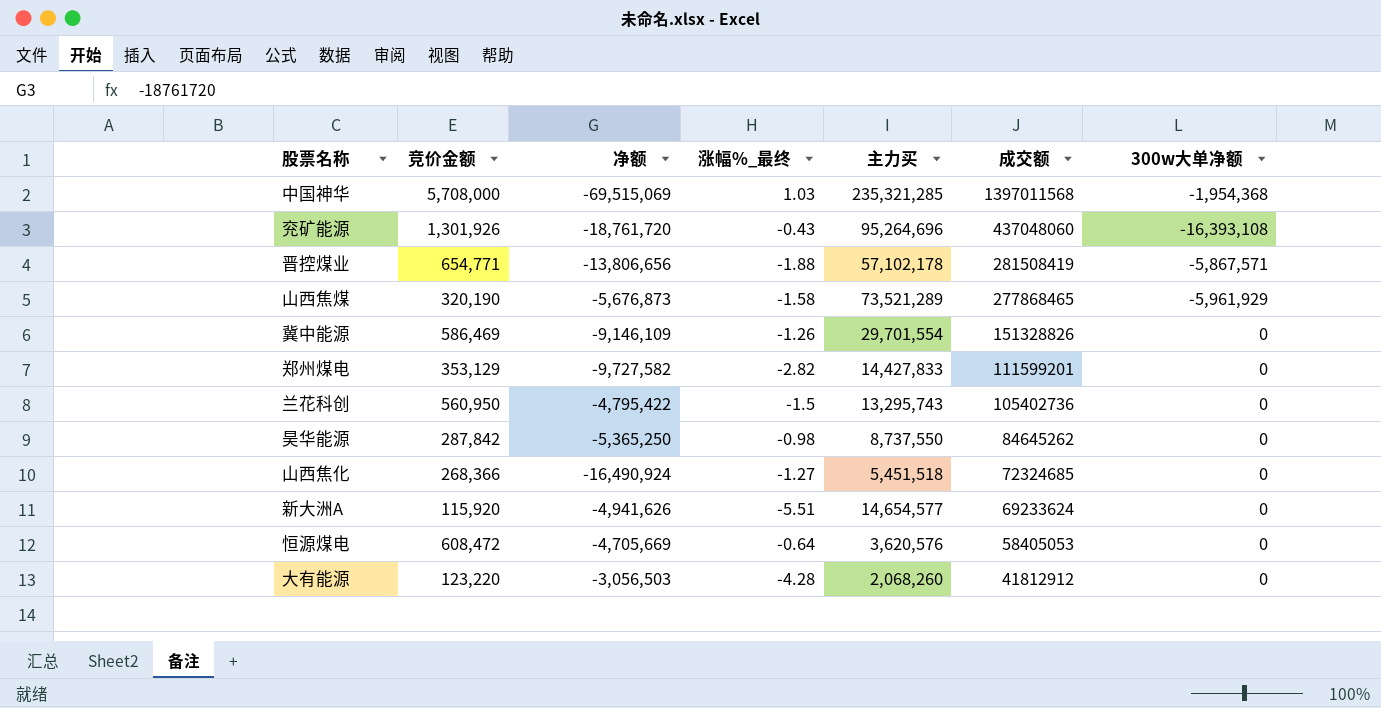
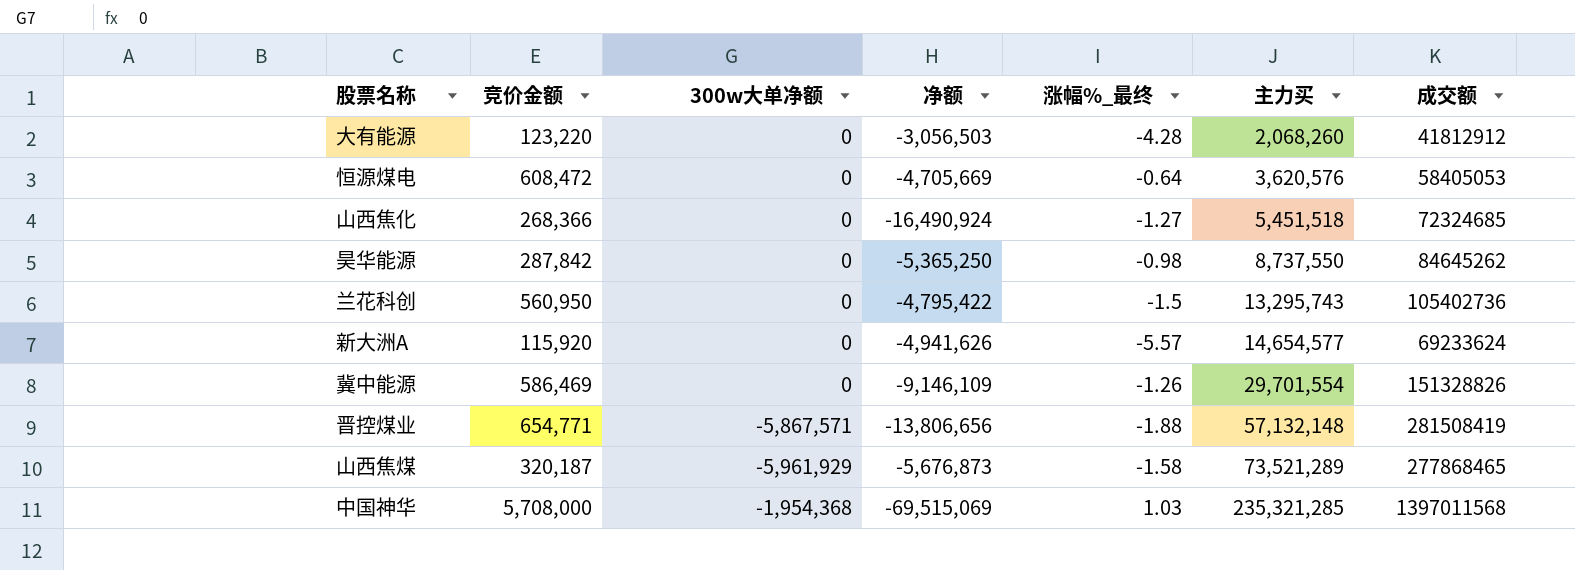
row order: 成交额 descending -> 主力买 ascending
column 300w大单净额 | position: 7 -> 3
row 兖矿能源: 1,301,926 | -18,761,720 | -0.43 | 95,264,696 | 437048060 | -16,393,108 -> none
row 郑州煤电: 353,129 | -9,727,582 | -2.82 | 14,427,833 | 111599201 | 0 -> none
新大洲A | 涨幅%_最终: -5.51 -> -5.57
晋控煤业 | 主力买: 57,102,178 -> 57,132,148
山西焦煤 | 竞价金额: 320,190 -> 320,187

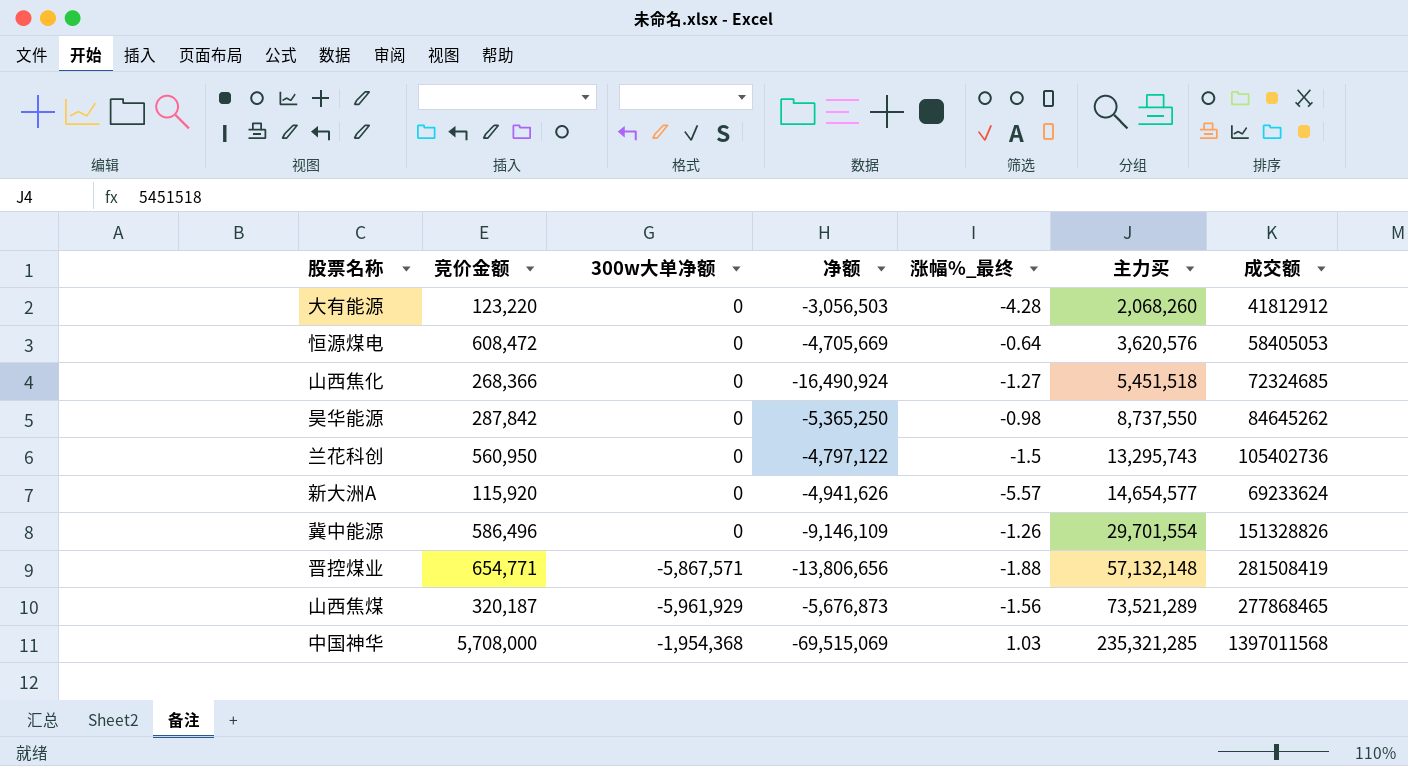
兰花科创 | 净额: -4,795,422 -> -4,797,122
冀中能源 | 竞价金额: 586,469 -> 586,496
山西焦煤 | 涨幅%_最终: -1.58 -> -1.56

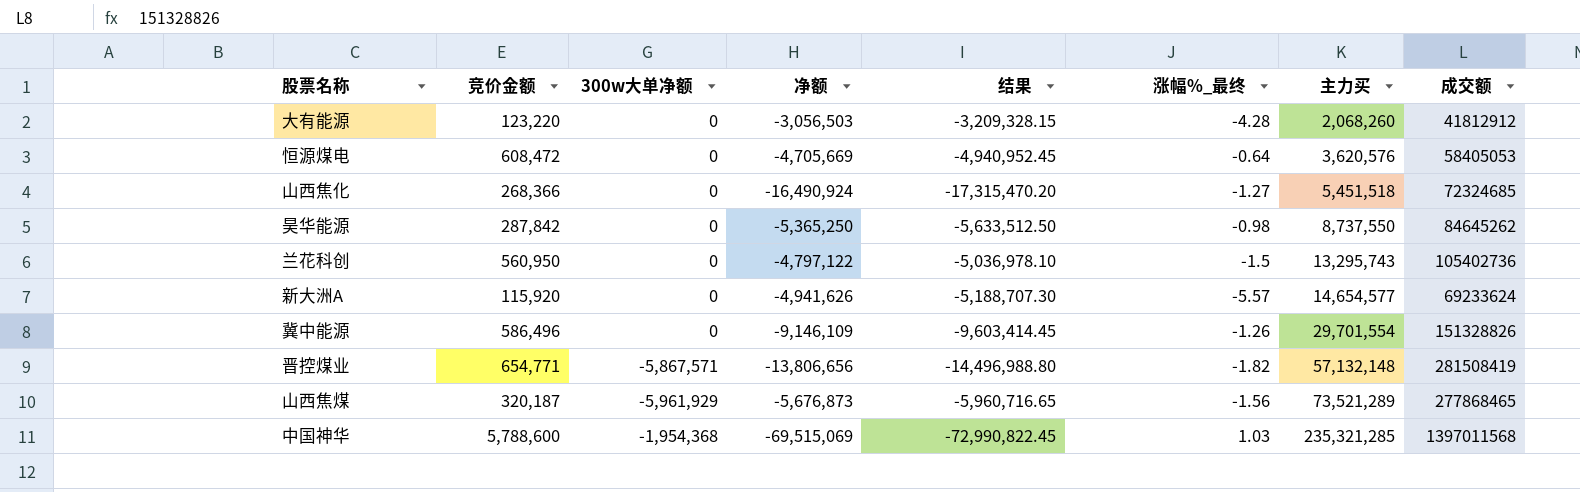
column 结果 | formula: none -> [净额] * 1.05
晋控煤业 | 涨幅%_最终: -1.88 -> -1.82
中国神华 | 竞价金额: 5,708,000 -> 5,788,600

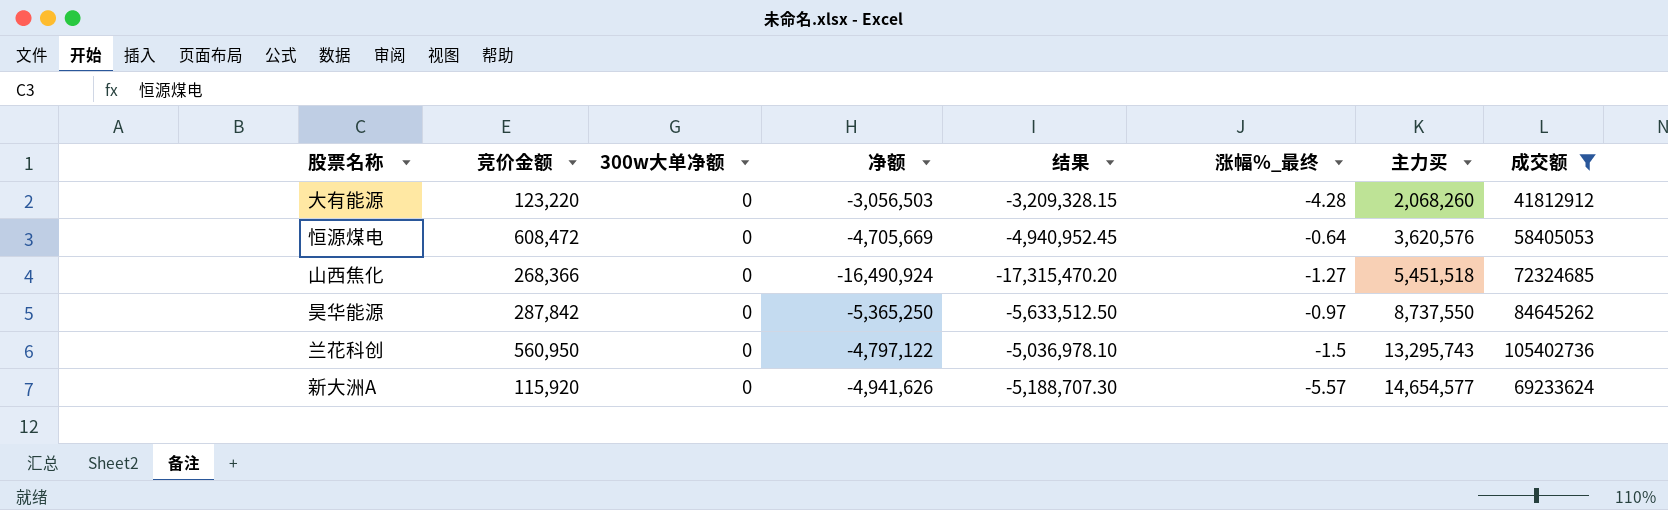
filter: none -> 成交额 <= 105402736
昊华能源 | 涨幅%_最终: -0.98 -> -0.97

